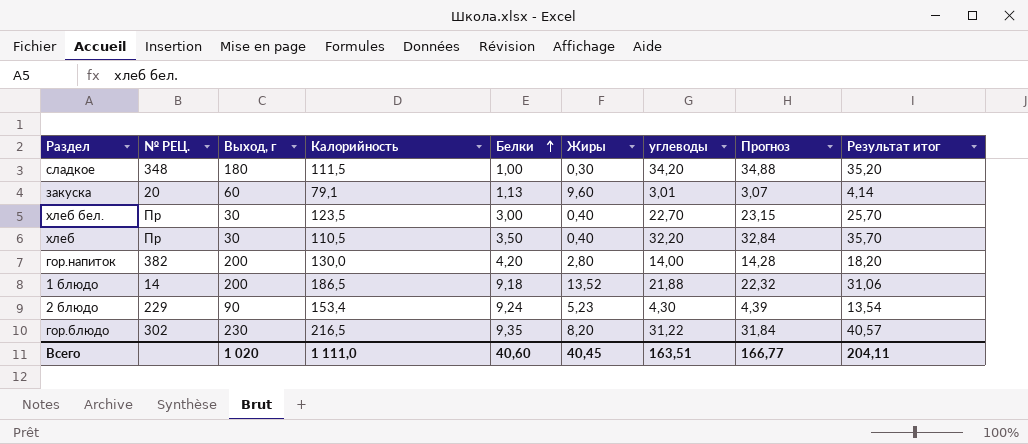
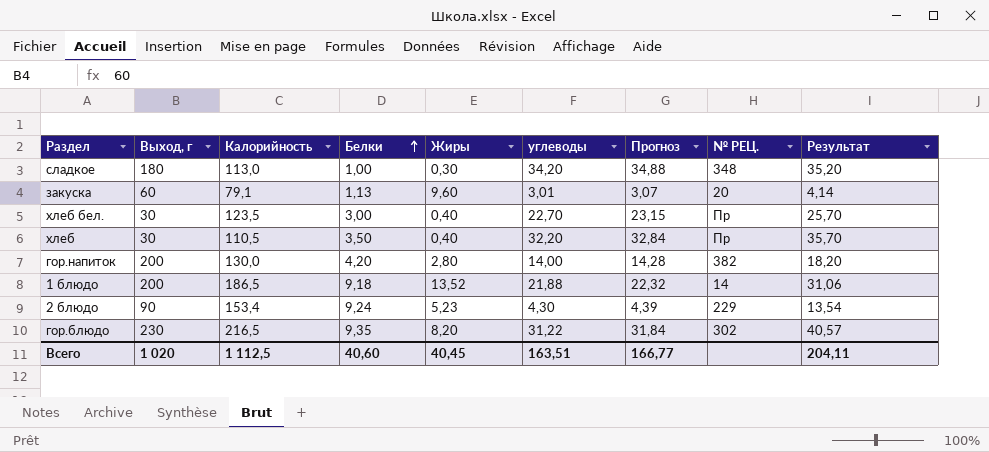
column № РЕЦ. | position: 2 -> 8
column name: Результат итог -> Результат
сладкое | Калорийность: 111,5 -> 113,0
Всего | Калорийность: 1 111,0 -> 1 112,5

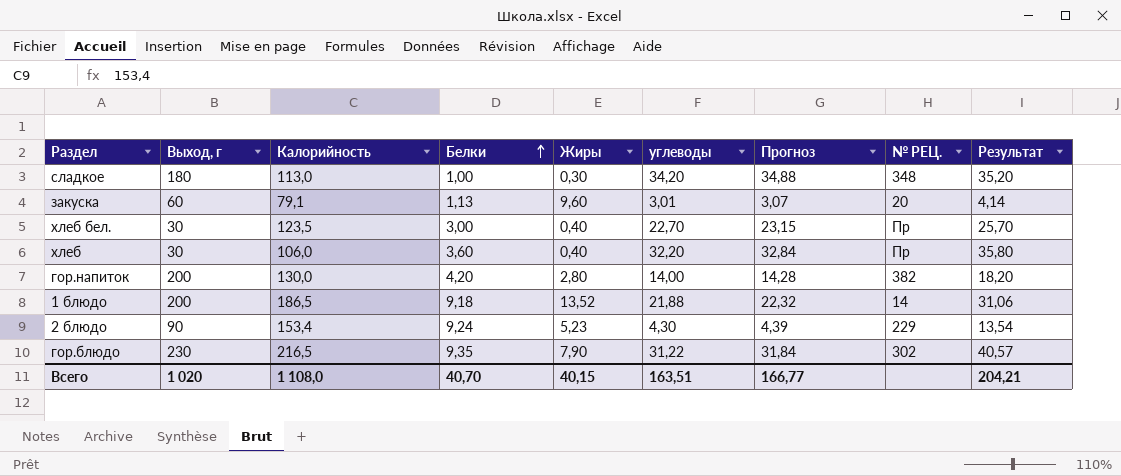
хлеб | Калорийность: 110,5 -> 106,0
хлеб | Белки: 3,50 -> 3,60
хлеб | Результат: 35,70 -> 35,80
гор.блюдо | Жиры: 8,20 -> 7,90
Всего | Калорийность: 1 112,5 -> 1 108,0
Всего | Белки: 40,60 -> 40,70
Всего | Жиры: 40,45 -> 40,15
Всего | Результат: 204,11 -> 204,21

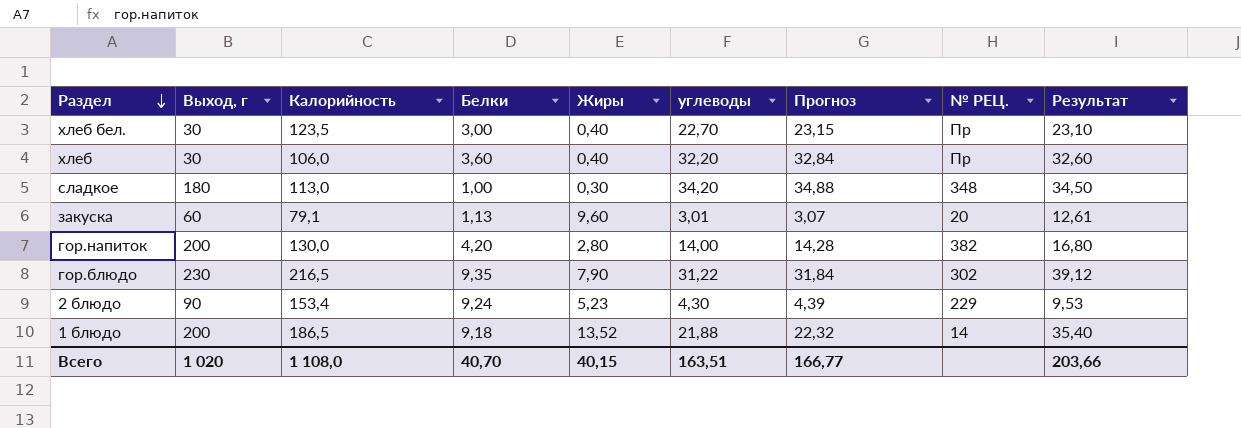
row order: Белки ascending -> Раздел descending
column Результат | formula: [Белки] + [углеводы] -> [Жиры] + [углеводы]
Всего | Результат: 204,21 -> 203,66

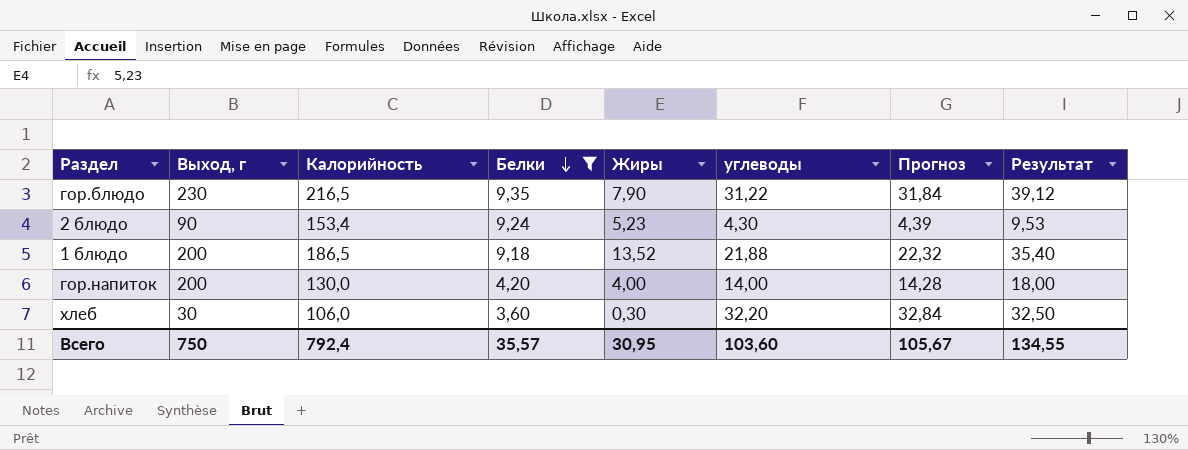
filter: none -> Белки >= 3,60
row order: Раздел descending -> Белки descending
column № РЕЦ. | position: 8 -> none
гор.напиток | Жиры: 2,80 -> 4,00
гор.напиток | Результат: 16,80 -> 18,00
хлеб | Жиры: 0,40 -> 0,30
хлеб | Результат: 32,60 -> 32,50
Всего | Выход, г: 1 020 -> 750
Всего | Калорийность: 1 108,0 -> 792,4
Всего | Белки: 40,70 -> 35,57
Всего | Жиры: 40,15 -> 30,95
Всего | углеводы: 163,51 -> 103,60
Всего | Прогноз: 166,77 -> 105,67
Всего | Результат: 203,66 -> 134,55

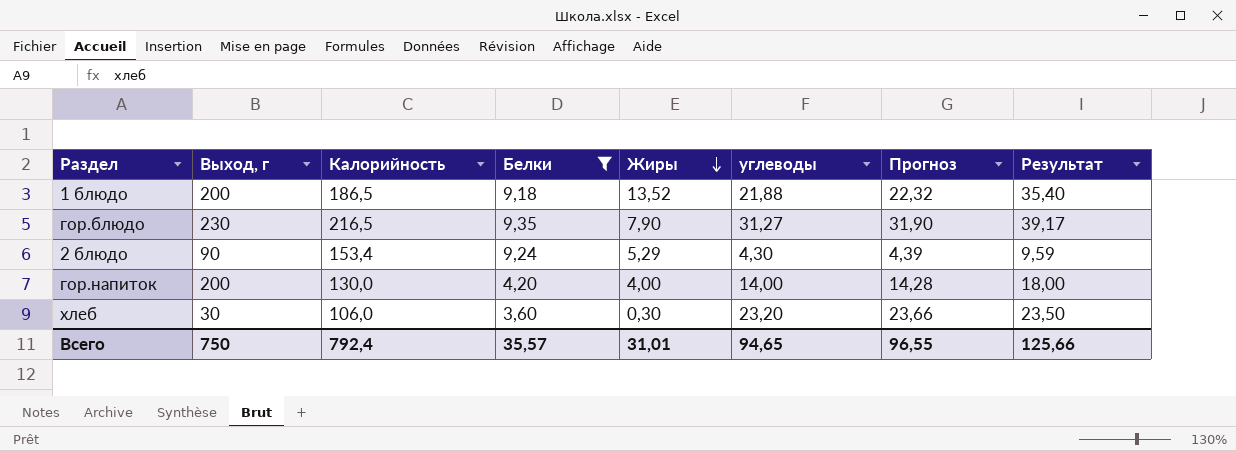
row order: Белки descending -> Жиры descending
гор.блюдо | углеводы: 31,22 -> 31,27
гор.блюдо | Прогноз: 31,84 -> 31,90
гор.блюдо | Результат: 39,12 -> 39,17
2 блюдо | Жиры: 5,23 -> 5,29
2 блюдо | Результат: 9,53 -> 9,59
хлеб | углеводы: 32,20 -> 23,20
хлеб | Прогноз: 32,84 -> 23,66
хлеб | Результат: 32,50 -> 23,50
Всего | Жиры: 30,95 -> 31,01
Всего | углеводы: 103,60 -> 94,65
Всего | Прогноз: 105,67 -> 96,55
Всего | Результат: 134,55 -> 125,66

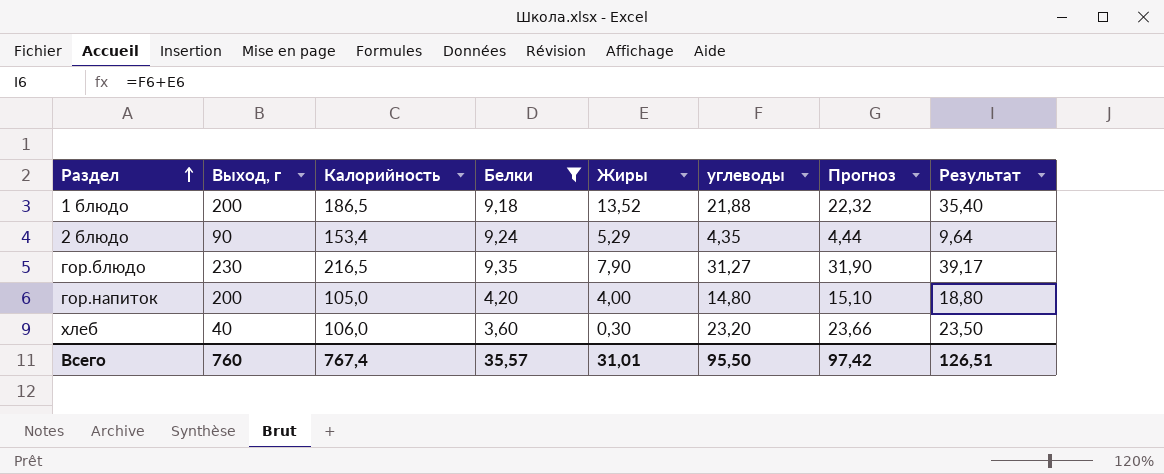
row order: Жиры descending -> Раздел ascending
2 блюдо | углеводы: 4,30 -> 4,35
2 блюдо | Прогноз: 4,39 -> 4,44
2 блюдо | Результат: 9,59 -> 9,64
гор.напиток | Калорийность: 130,0 -> 105,0
гор.напиток | углеводы: 14,00 -> 14,80
гор.напиток | Прогноз: 14,28 -> 15,10
гор.напиток | Результат: 18,00 -> 18,80
хлеб | Выход, г: 30 -> 40
Всего | Выход, г: 750 -> 760
Всего | Калорийность: 792,4 -> 767,4
Всего | углеводы: 94,65 -> 95,50
Всего | Прогноз: 96,55 -> 97,42
Всего | Результат: 125,66 -> 126,51

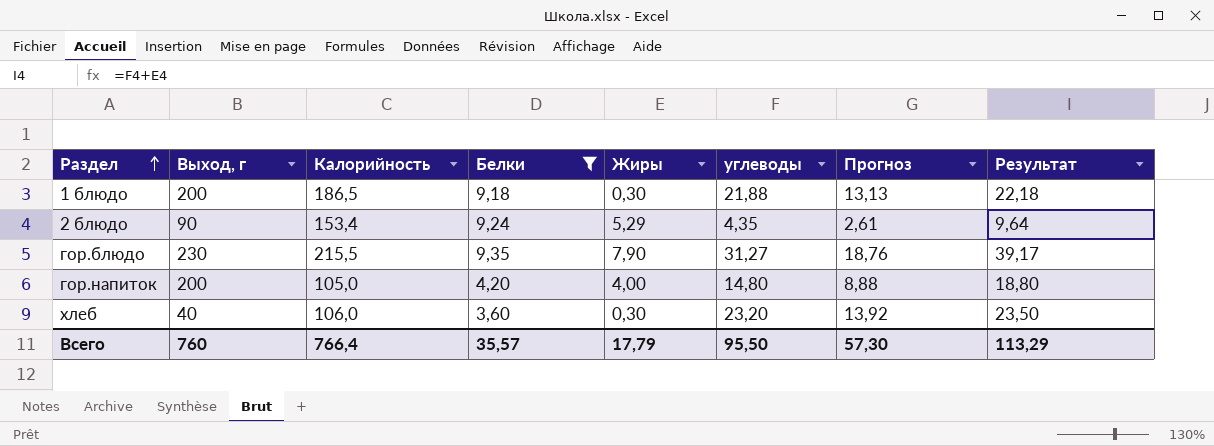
column Прогноз | formula: [углеводы] * 1,02 -> [углеводы] * 0,6
1 блюдо | Жиры: 13,52 -> 0,30
1 блюдо | Результат: 35,40 -> 22,18
гор.блюдо | Калорийность: 216,5 -> 215,5
Всего | Калорийность: 767,4 -> 766,4
Всего | Жиры: 31,01 -> 17,79
Всего | Прогноз: 97,42 -> 57,30
Всего | Результат: 126,51 -> 113,29

